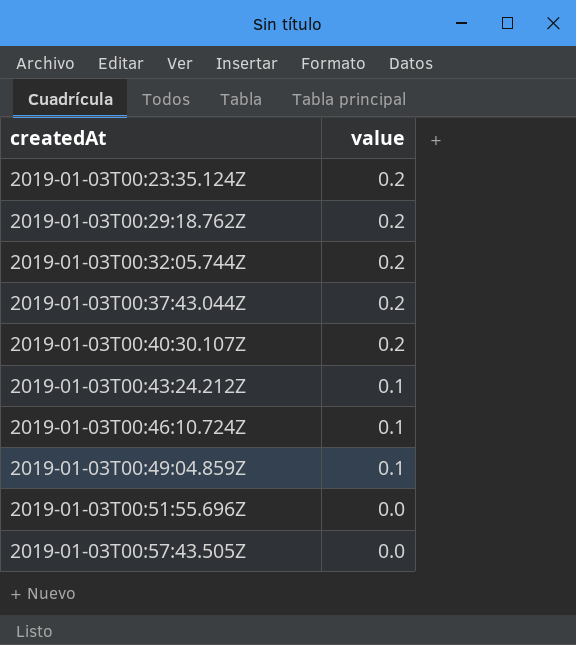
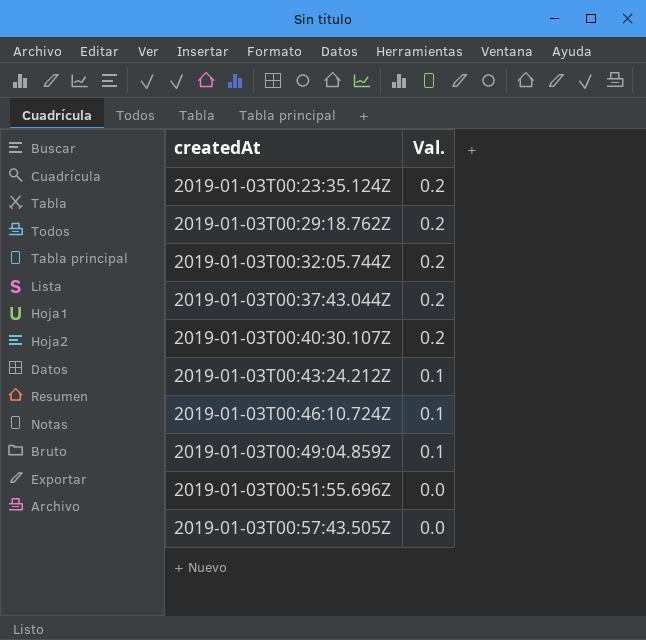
column name: value -> Val.

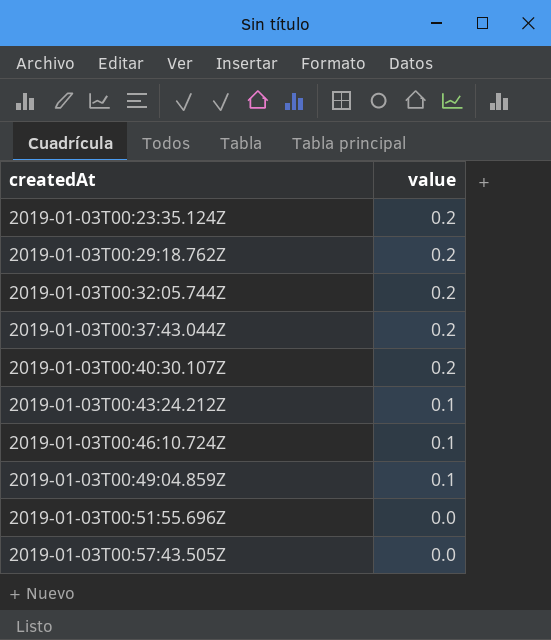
column name: Val. -> value

